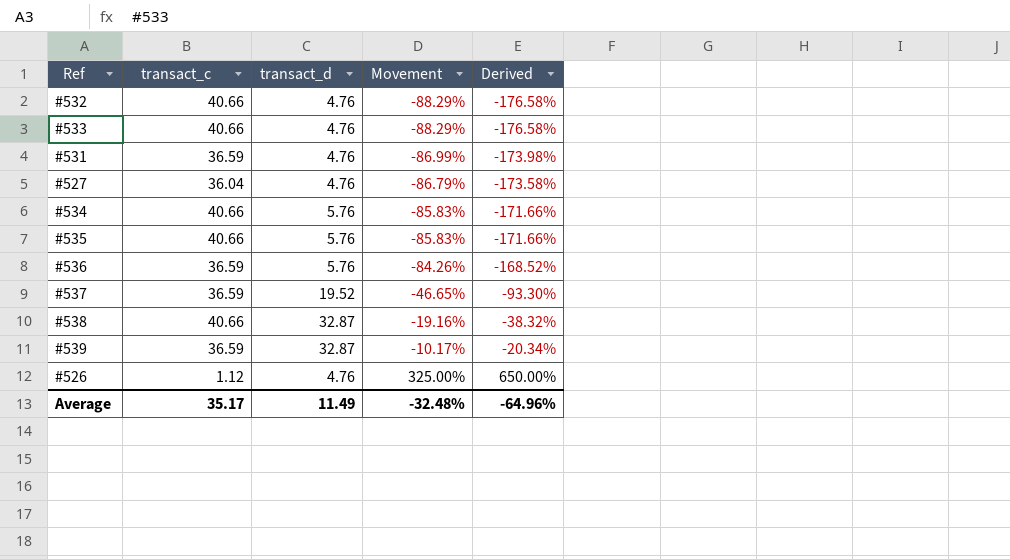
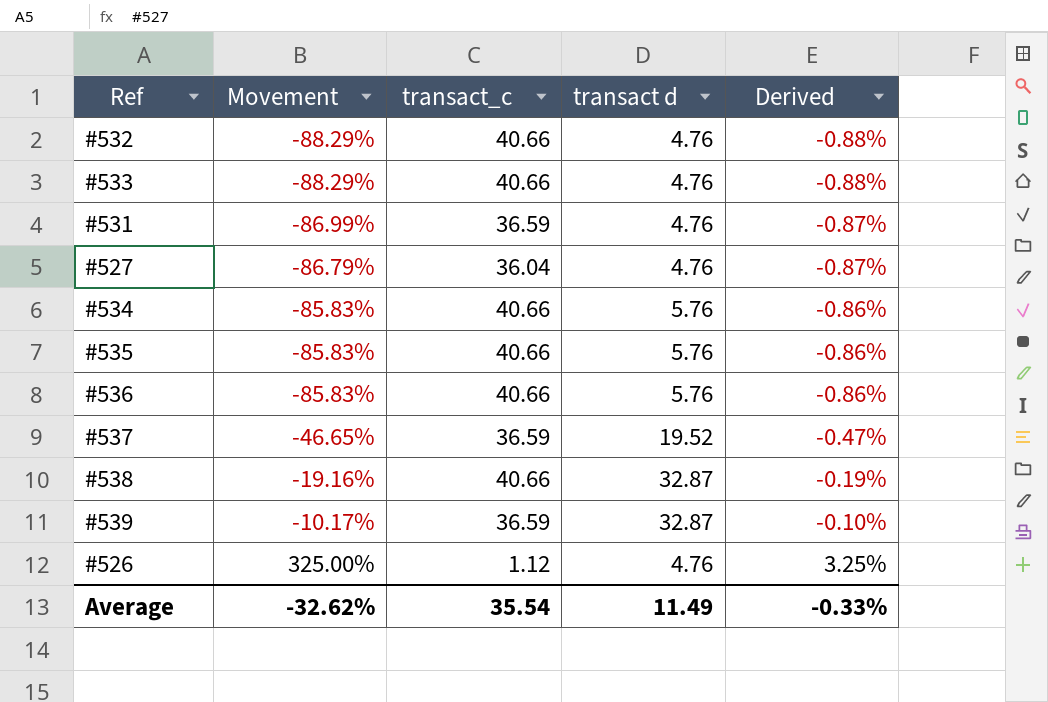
column Movement | position: 4 -> 2
column name: transact_d -> transact d
column Derived | formula: [Movement] * 2 -> [Movement] * 0.01
#536 | Movement: -84.26% -> -85.83%
#536 | transact_c: 36.59 -> 40.66
Average | Movement: -32.48% -> -32.62%
Average | transact_c: 35.17 -> 35.54
Average | Derived: -64.96% -> -0.33%

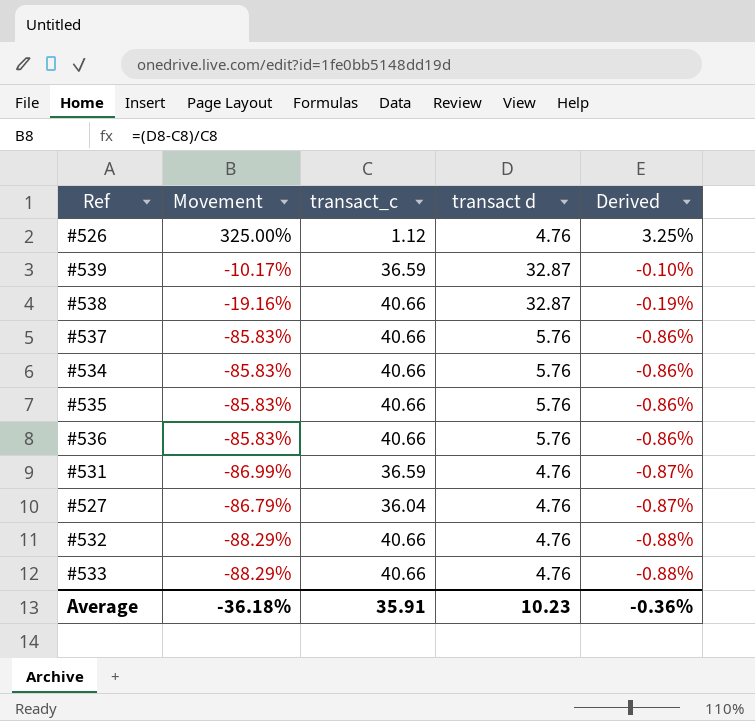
row order: Movement ascending -> Derived descending
#537 | Movement: -46.65% -> -85.83%
#537 | transact_c: 36.59 -> 40.66
#537 | transact d: 19.52 -> 5.76
#537 | Derived: -0.47% -> -0.86%
Average | Movement: -32.62% -> -36.18%
Average | transact_c: 35.54 -> 35.91
Average | transact d: 11.49 -> 10.23
Average | Derived: -0.33% -> -0.36%

